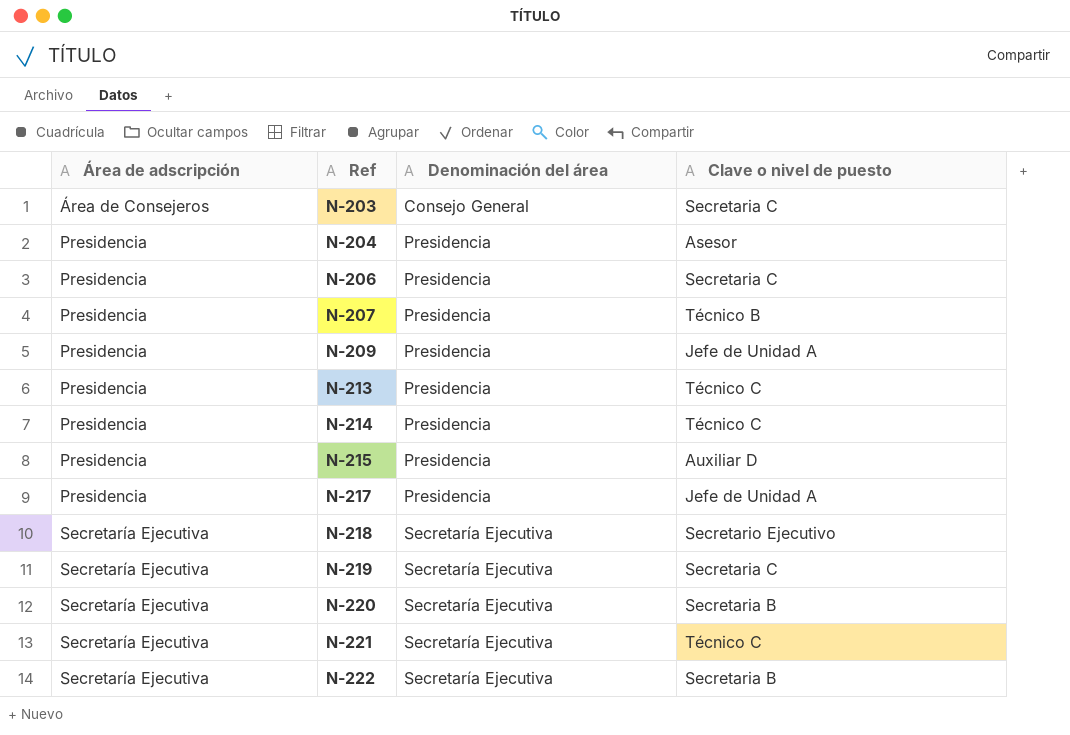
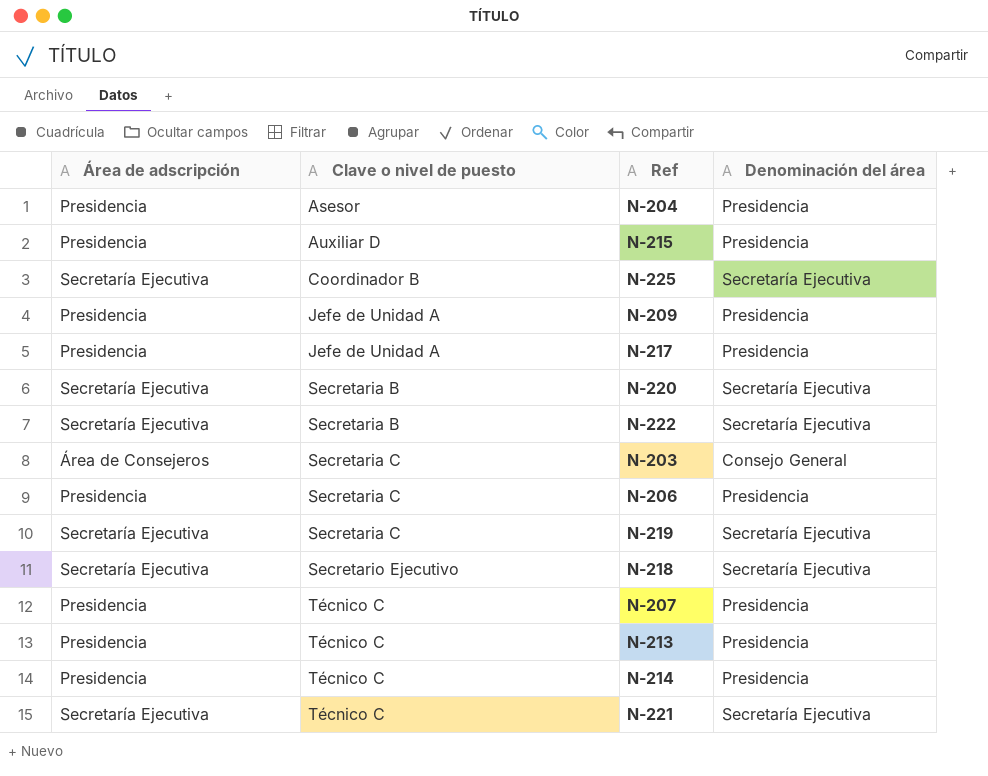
row order: Área de adscripción ascending -> Clave o nivel de puesto ascending
column Clave o nivel de puesto | position: 4 -> 2
row N-225: none -> Secretaría Ejecutiva | Coordinador B | Secretaría Ejecutiva
N-207 | Clave o nivel de puesto: Técnico B -> Técnico C

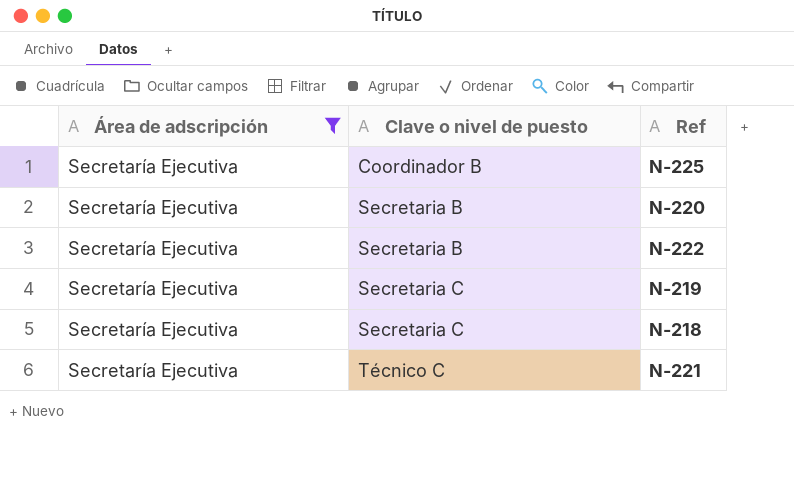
filter: none -> Área de adscripción = Secretaría Ejecutiva
column Denominación del área | position: 4 -> none
N-218 | Clave o nivel de puesto: Secretario Ejecutivo -> Secretaria C

